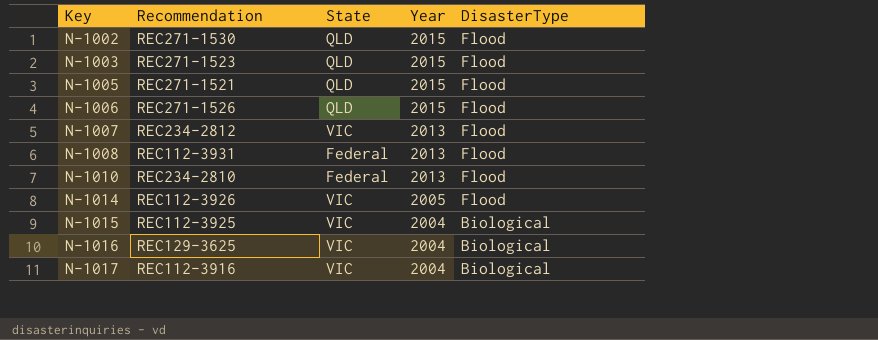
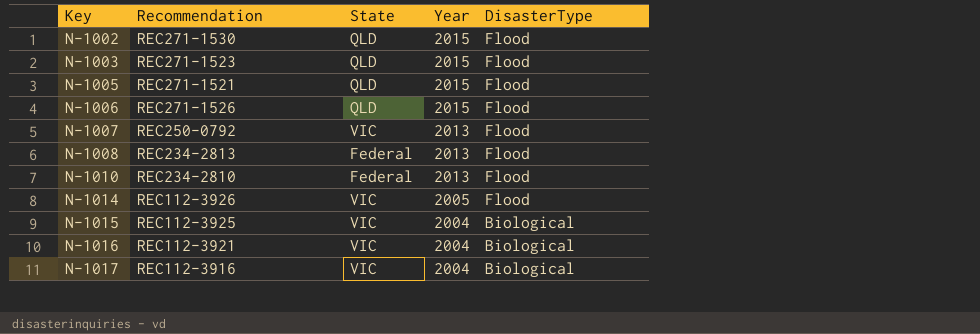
N-1007 | Recommendation: REC234-2812 -> REC250-0792
N-1008 | Recommendation: REC112-3931 -> REC234-2813
N-1016 | Recommendation: REC129-3625 -> REC112-3921

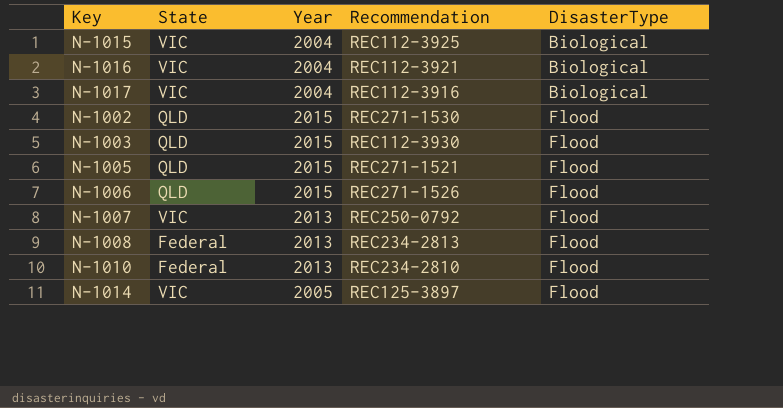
row order: Key ascending -> DisasterType ascending
column Recommendation | position: 2 -> 4
N-1003 | Recommendation: REC271-1523 -> REC112-3930
N-1014 | Recommendation: REC112-3926 -> REC125-3897

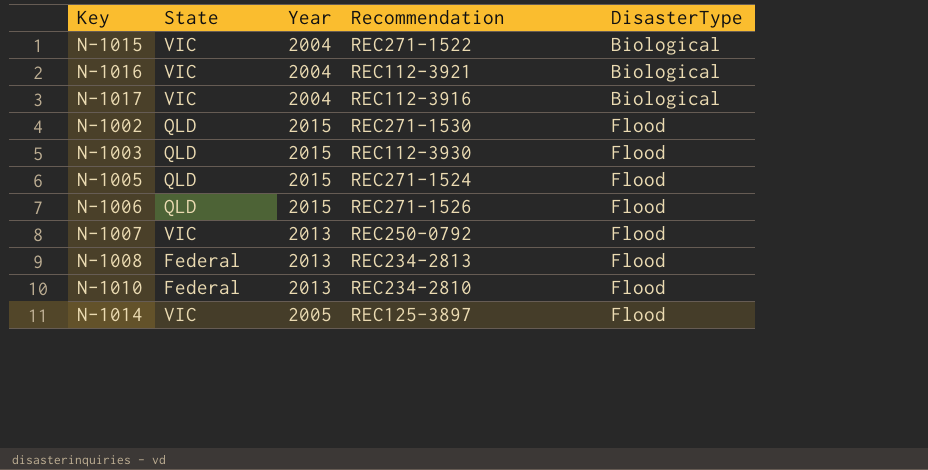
N-1015 | Recommendation: REC112-3925 -> REC271-1522
N-1005 | Recommendation: REC271-1521 -> REC271-1524

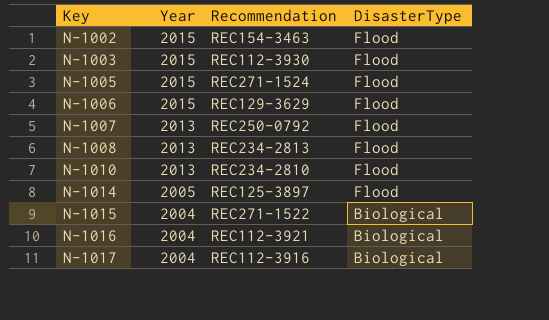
row order: DisasterType ascending -> Key ascending
column State | position: 2 -> none
N-1002 | Recommendation: REC271-1530 -> REC154-3463
N-1006 | Recommendation: REC271-1526 -> REC129-3629

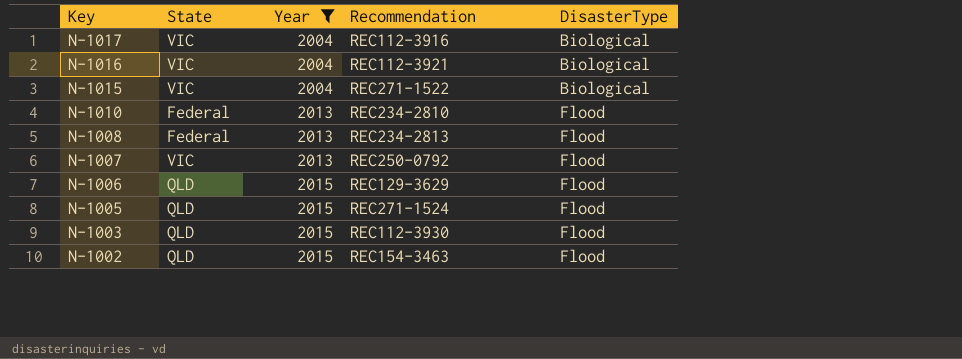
filter: none -> Year != 2005
row order: Key ascending -> Key descending
column State | position: none -> 2

